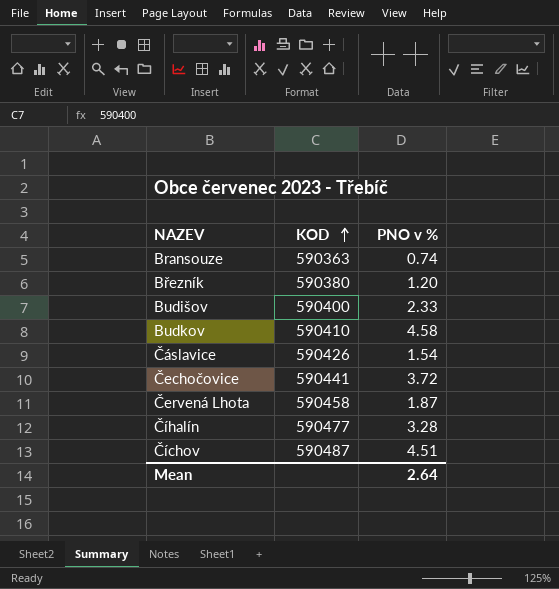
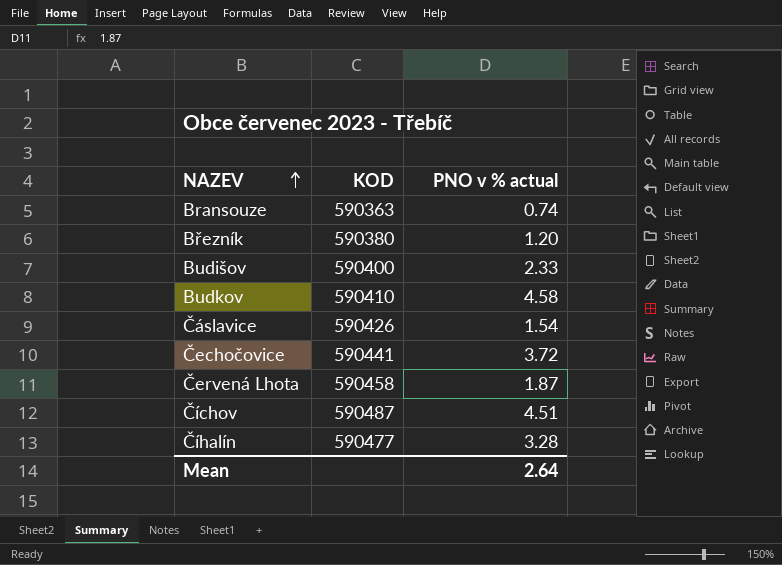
row order: KOD ascending -> NAZEV ascending
column name: PNO v % -> PNO v % actual

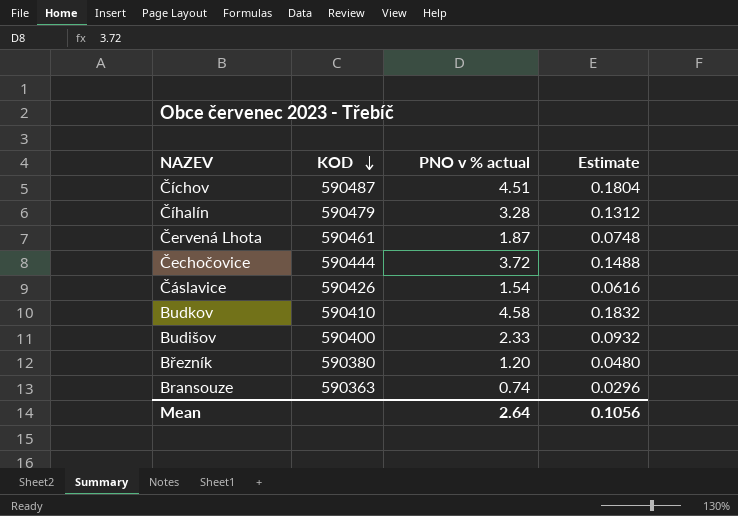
row order: NAZEV ascending -> KOD descending
column Estimate | formula: none -> [PNO v % actual] * 0.04
Číhalín | KOD: 590477 -> 590479
Červená Lhota | KOD: 590458 -> 590461
Čechočovice | KOD: 590441 -> 590444

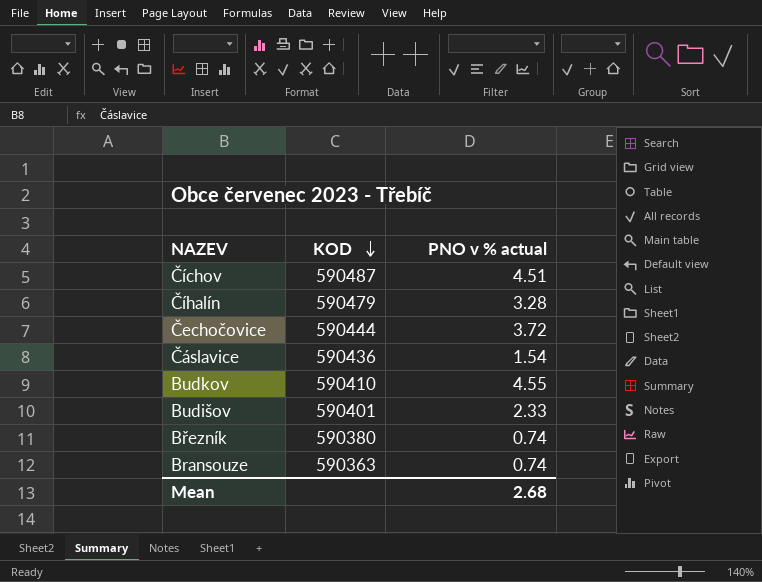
column Estimate | formula: [PNO v % actual] * 0.04 -> none
row Červená Lhota: 590461 | 1.87 | 0.0748 -> none
Čáslavice | KOD: 590426 -> 590436
Budkov | PNO v % actual: 4.58 -> 4.55
Budišov | KOD: 590400 -> 590401
Březník | PNO v % actual: 1.20 -> 0.74
Mean | PNO v % actual: 2.64 -> 2.68

